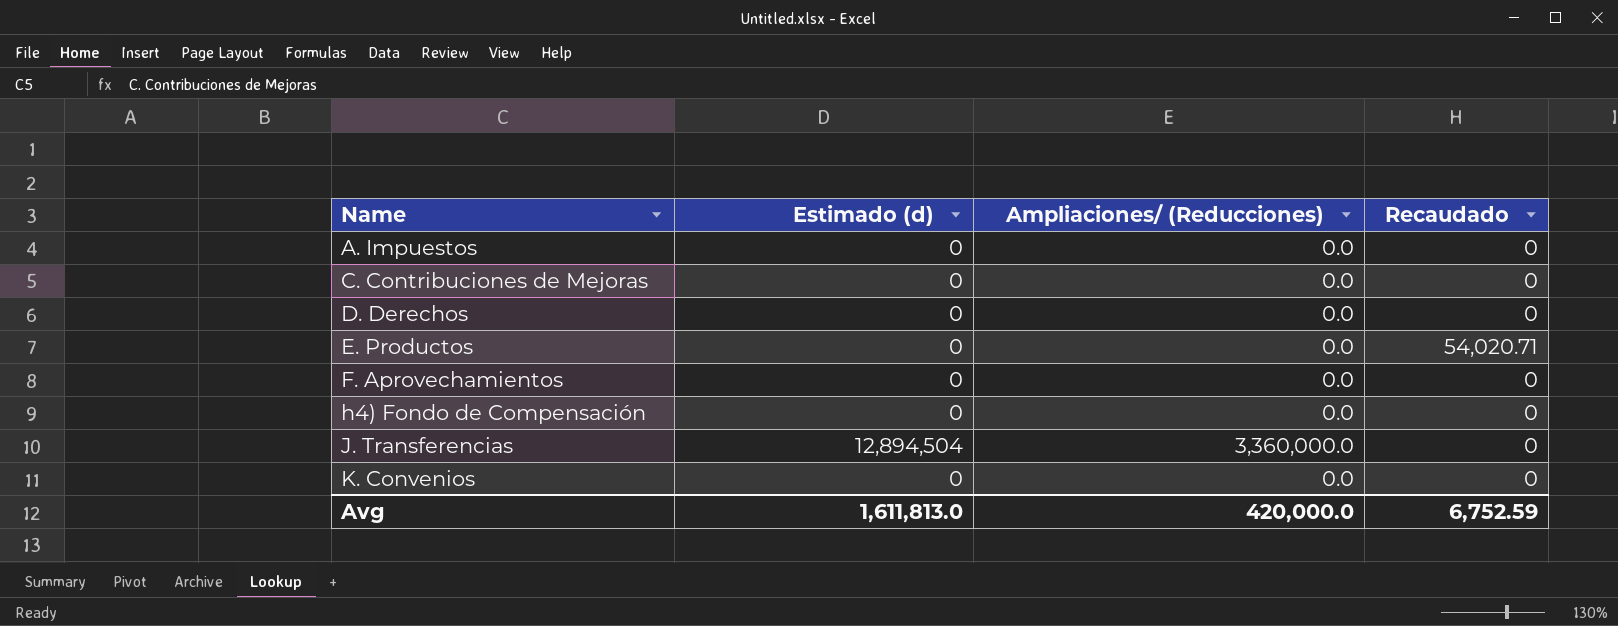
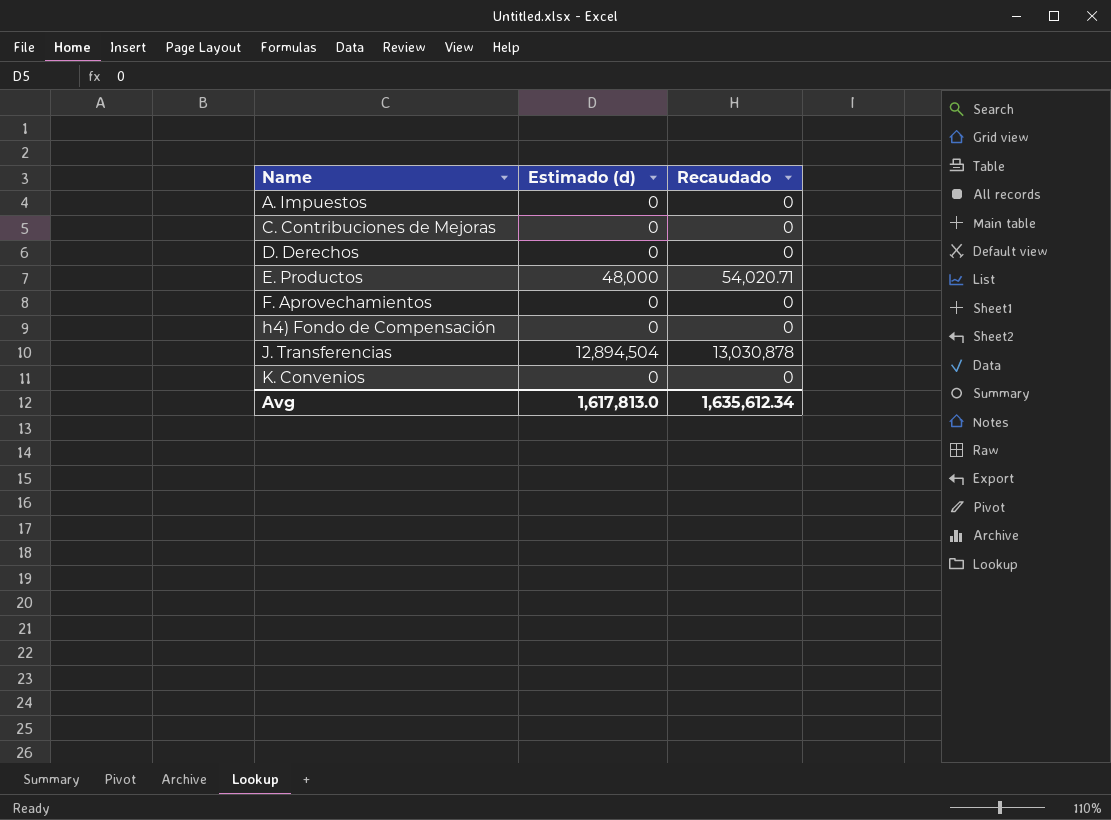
column Ampliaciones/ (Reducciones) | position: 3 -> none
E. Productos | Estimado (d): 0 -> 48,000
J. Transferencias | Recaudado: 0 -> 13,030,878
Avg | Estimado (d): 1,611,813.0 -> 1,617,813.0
Avg | Recaudado: 6,752.59 -> 1,635,612.34

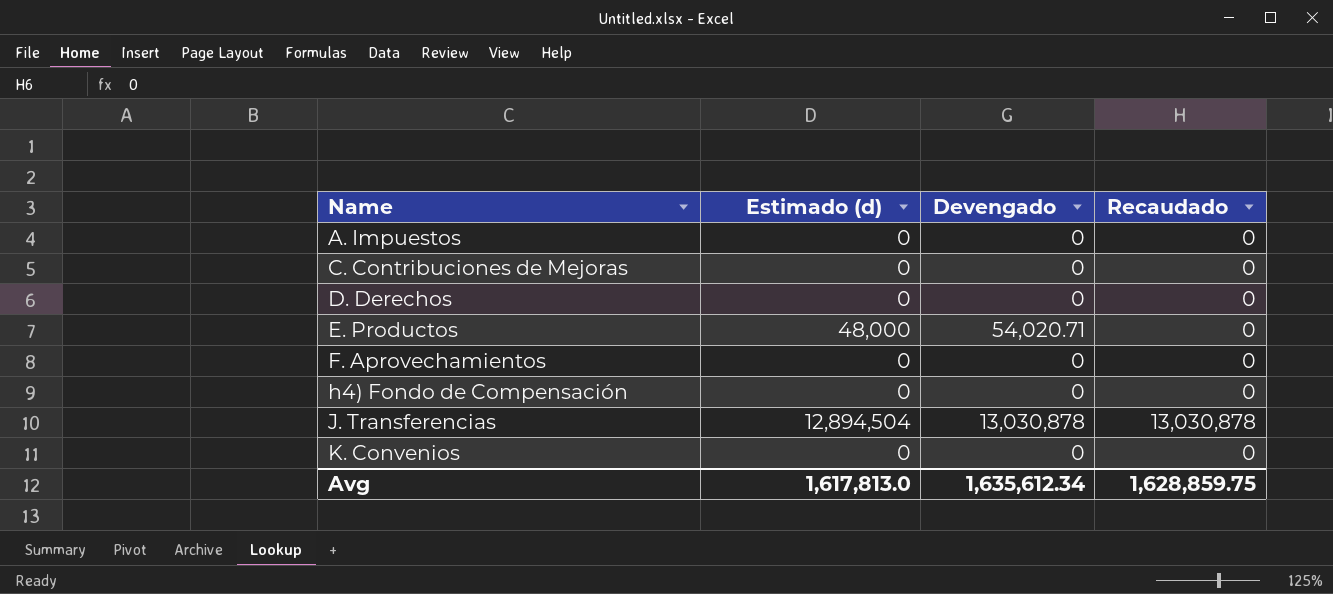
column Devengado | position: none -> 3
E. Productos | Recaudado: 54,020.71 -> 0
Avg | Recaudado: 1,635,612.34 -> 1,628,859.75

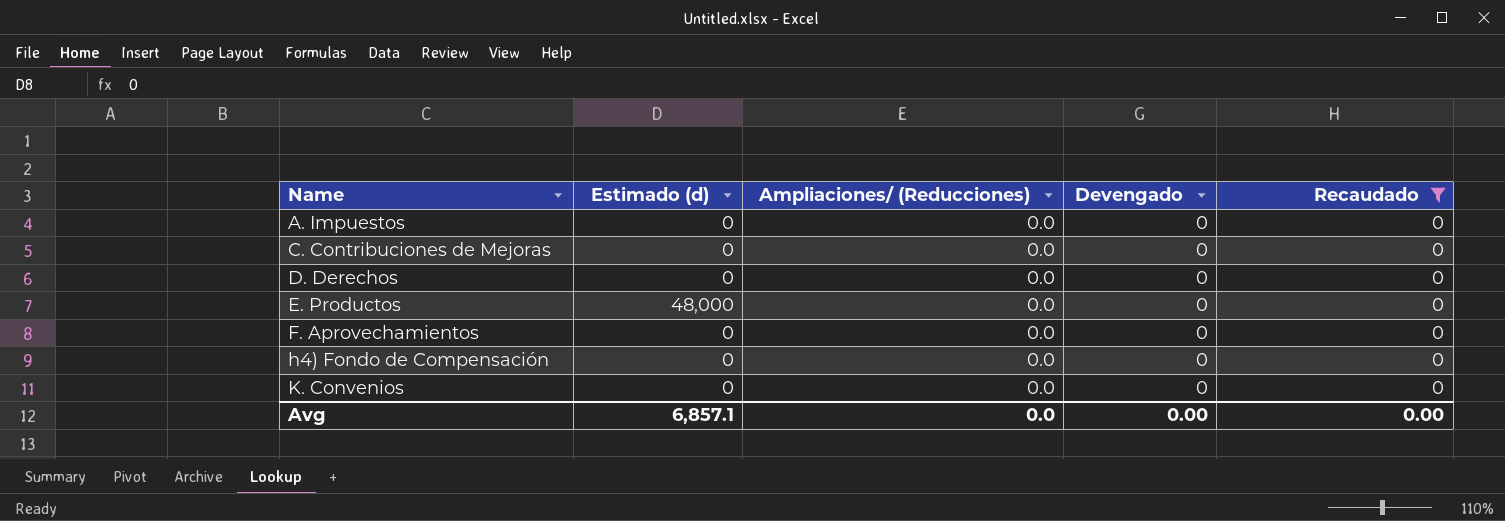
filter: none -> Recaudado = 0
column Ampliaciones/ (Reducciones) | position: none -> 3
E. Productos | Devengado: 54,020.71 -> 0
Avg | Estimado (d): 1,617,813.0 -> 6,857.1
Avg | Devengado: 1,635,612.34 -> 0.00
Avg | Recaudado: 1,628,859.75 -> 0.00

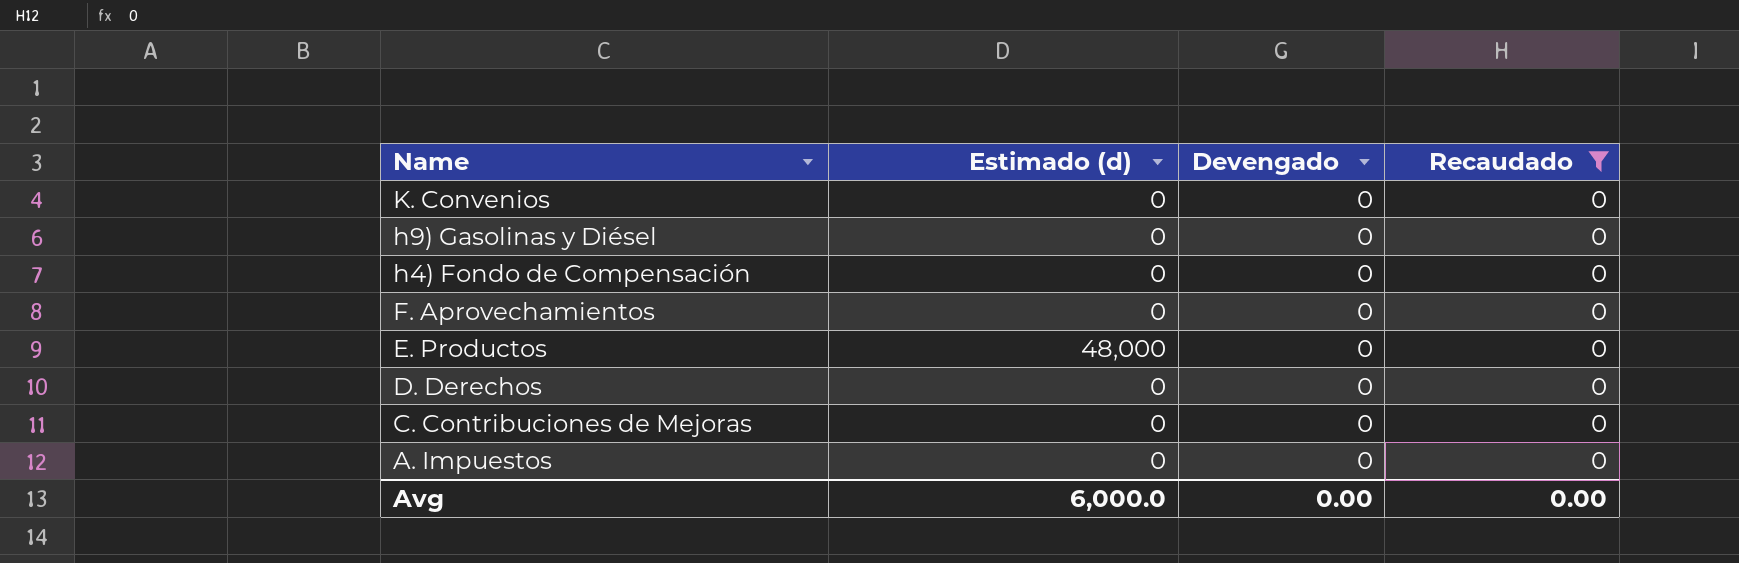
row order: Name ascending -> Name descending
column Ampliaciones/ (Reducciones) | position: 3 -> none
row h9) Gasolinas y Diésel: none -> 0 | 0 | 0
Avg | Estimado (d): 6,857.1 -> 6,000.0

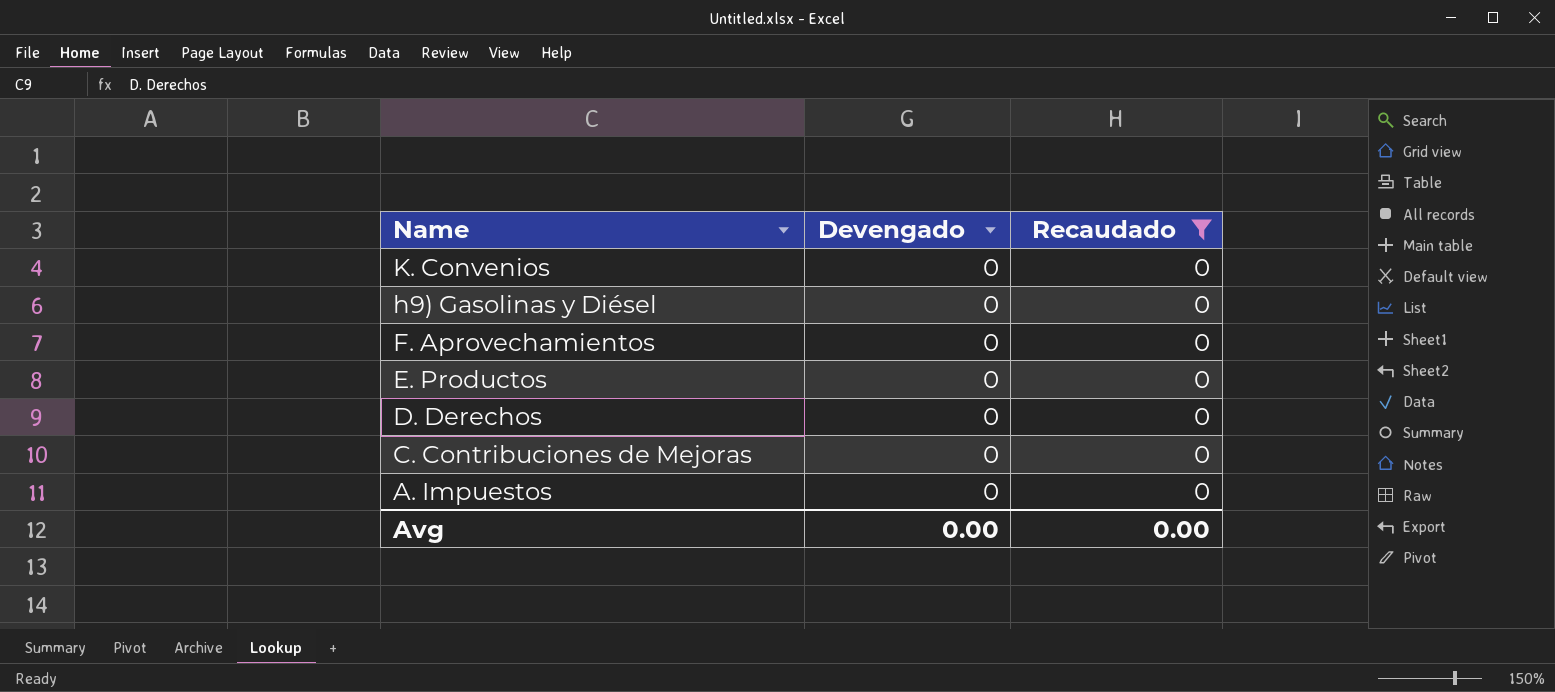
column Estimado (d) | position: 2 -> none
row h4) Fondo de Compensación: 0 | 0 | 0 -> none

